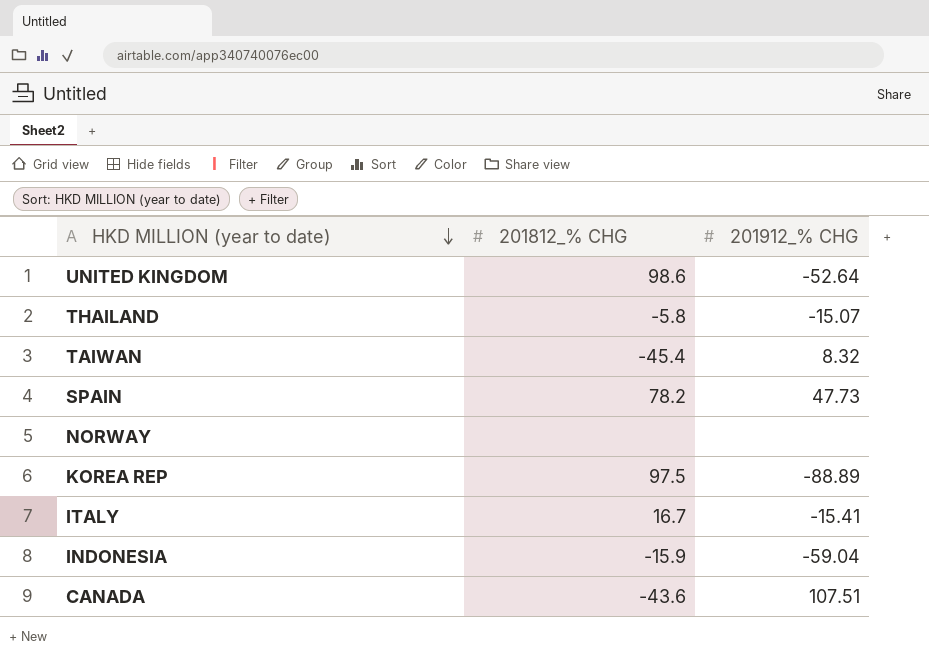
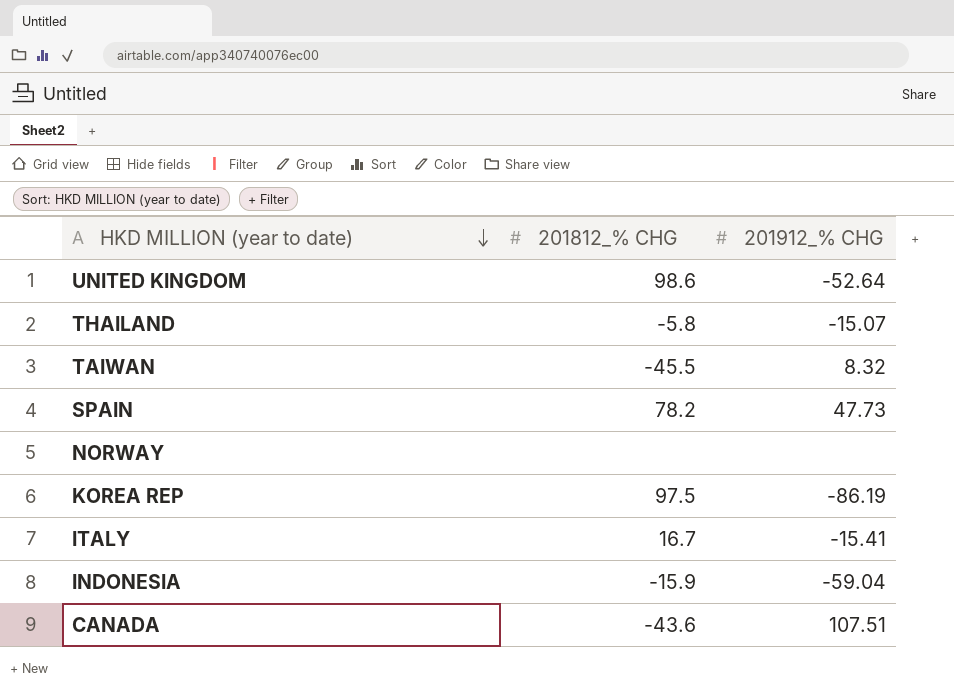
TAIWAN | 201812_% CHG: -45.4 -> -45.5
KOREA REP | 201912_% CHG: -88.89 -> -86.19

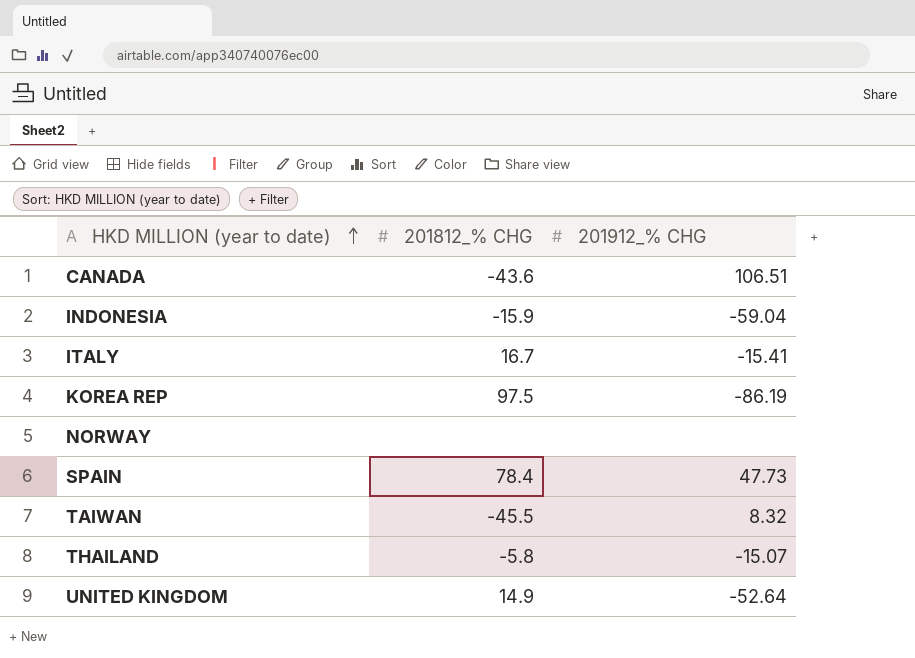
row order: HKD MILLION (year to date) descending -> HKD MILLION (year to date) ascending
CANADA | 201912_% CHG: 107.51 -> 106.51
SPAIN | 201812_% CHG: 78.2 -> 78.4
UNITED KINGDOM | 201812_% CHG: 98.6 -> 14.9

